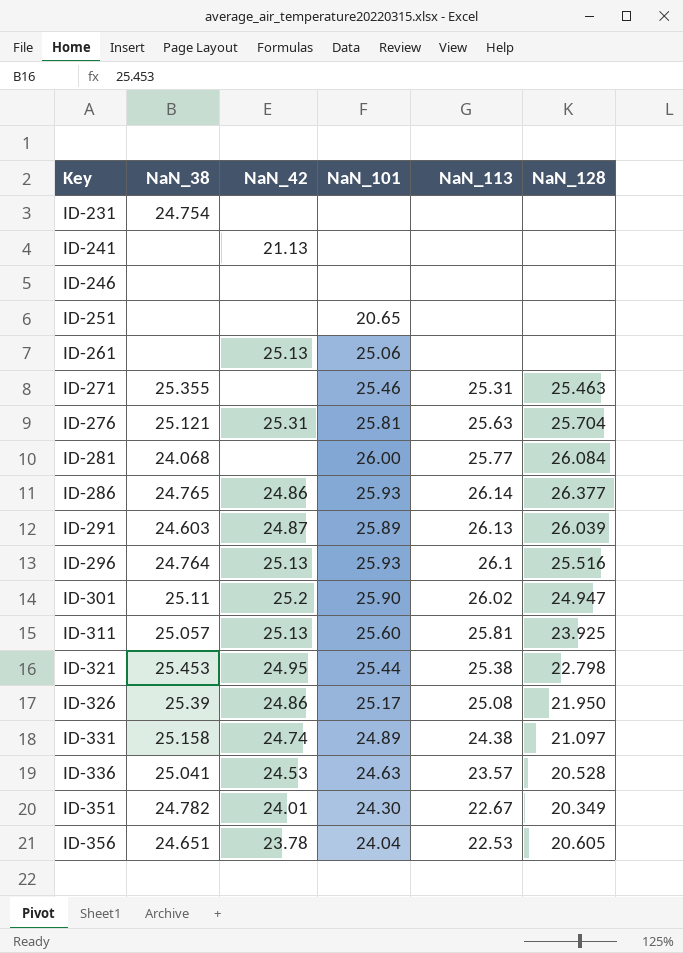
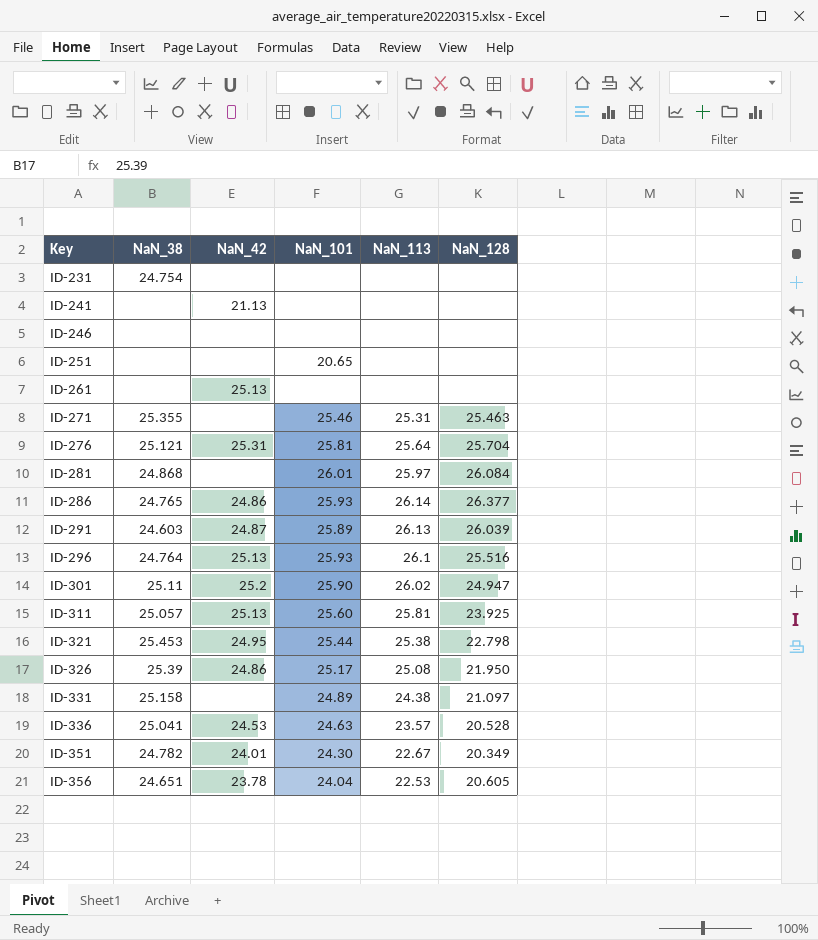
ID-261 | NaN_101: 25.06 -> none
ID-276 | NaN_113: 25.63 -> 25.64
ID-281 | NaN_38: 24.068 -> 24.868
ID-281 | NaN_101: 26.00 -> 26.01
ID-281 | NaN_113: 25.77 -> 25.97
ID-331 | NaN_42: 24.74 -> none

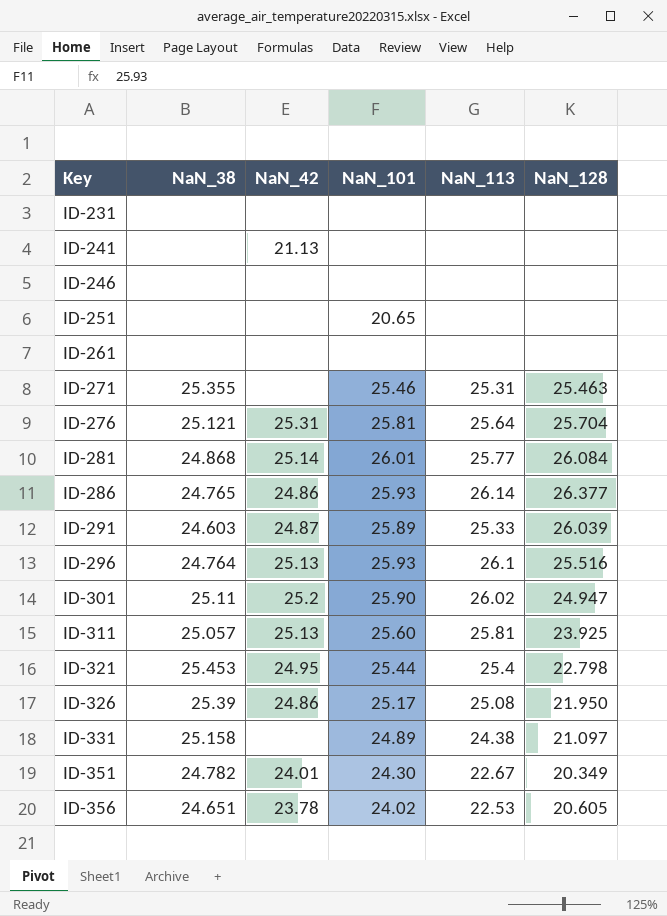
row ID-336: 25.041 | 24.53 | 24.63 | 23.57 | 20.528 -> none
ID-231 | NaN_38: 24.754 -> none
ID-261 | NaN_42: 25.13 -> none
ID-281 | NaN_42: none -> 25.14
ID-281 | NaN_113: 25.97 -> 25.77
ID-291 | NaN_113: 26.13 -> 25.33
ID-321 | NaN_113: 25.38 -> 25.4
ID-356 | NaN_101: 24.04 -> 24.02

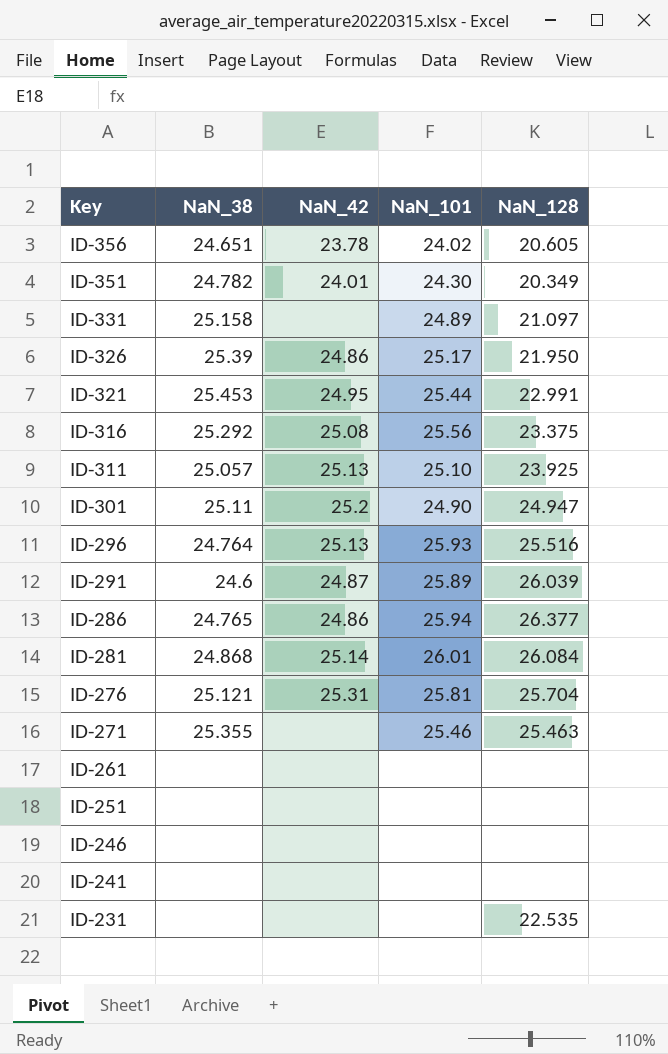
row order: Key ascending -> Key descending
column NaN_113 | position: 5 -> none
ID-321 | NaN_128: 22.798 -> 22.991
row ID-316: none -> 25.292 | 25.08 | 25.56 | 23.375
ID-311 | NaN_101: 25.60 -> 25.10
ID-301 | NaN_101: 25.90 -> 24.90
ID-291 | NaN_38: 24.603 -> 24.6
ID-286 | NaN_101: 25.93 -> 25.94
ID-251 | NaN_101: 20.65 -> none
ID-241 | NaN_42: 21.13 -> none
ID-231 | NaN_128: none -> 22.535

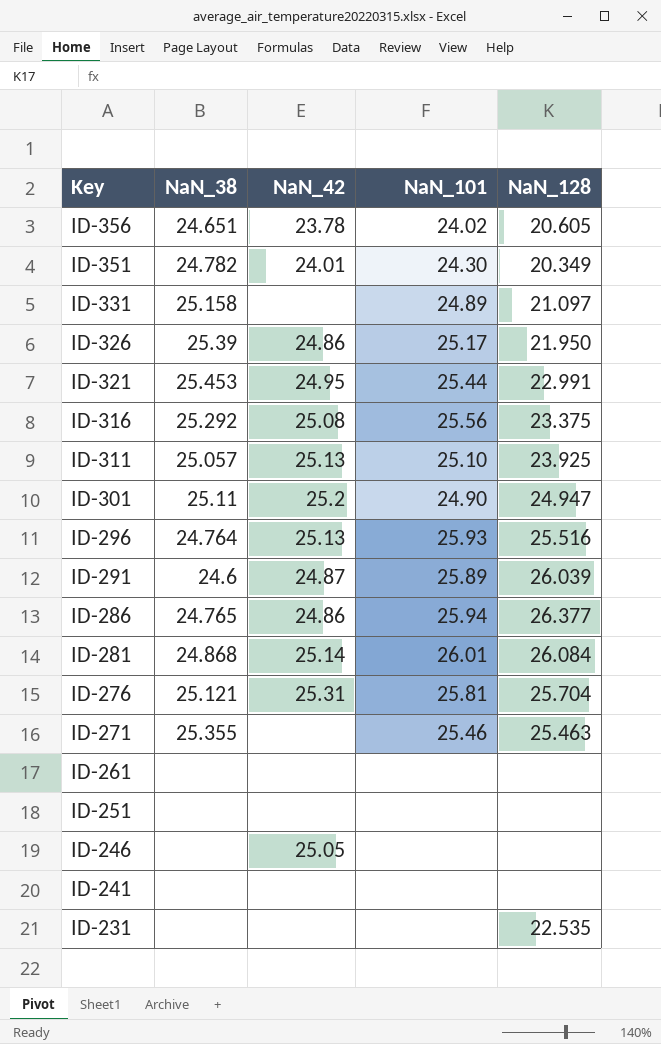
ID-246 | NaN_42: none -> 25.05

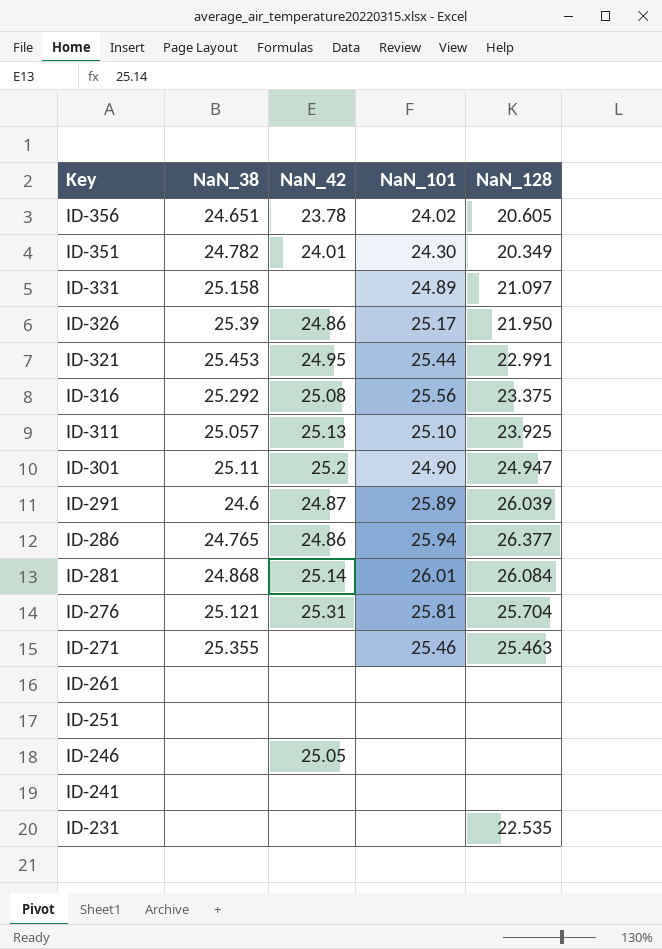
row ID-296: 24.764 | 25.13 | 25.93 | 25.516 -> none

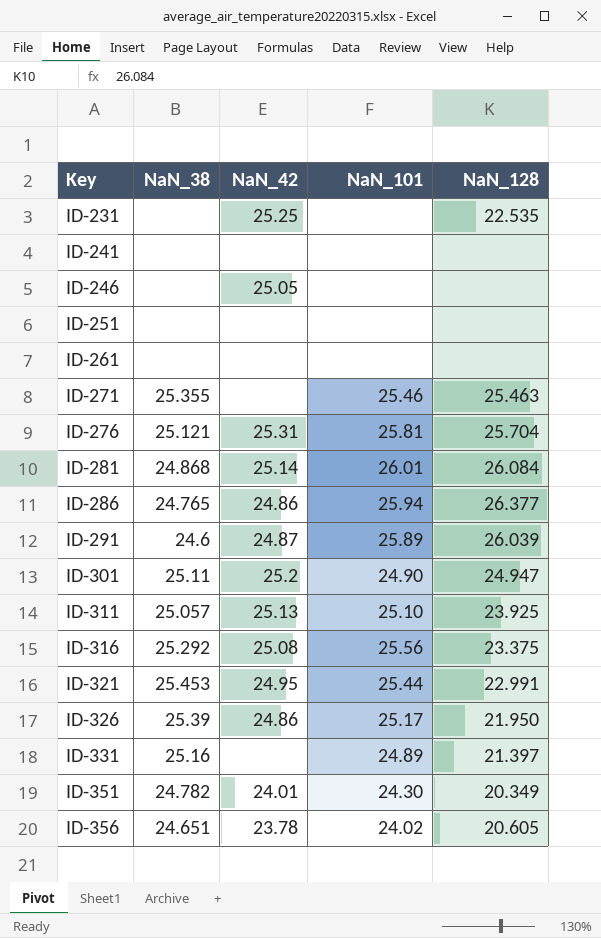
row order: Key descending -> Key ascending
ID-231 | NaN_42: none -> 25.25
ID-331 | NaN_38: 25.158 -> 25.16
ID-331 | NaN_128: 21.097 -> 21.397

